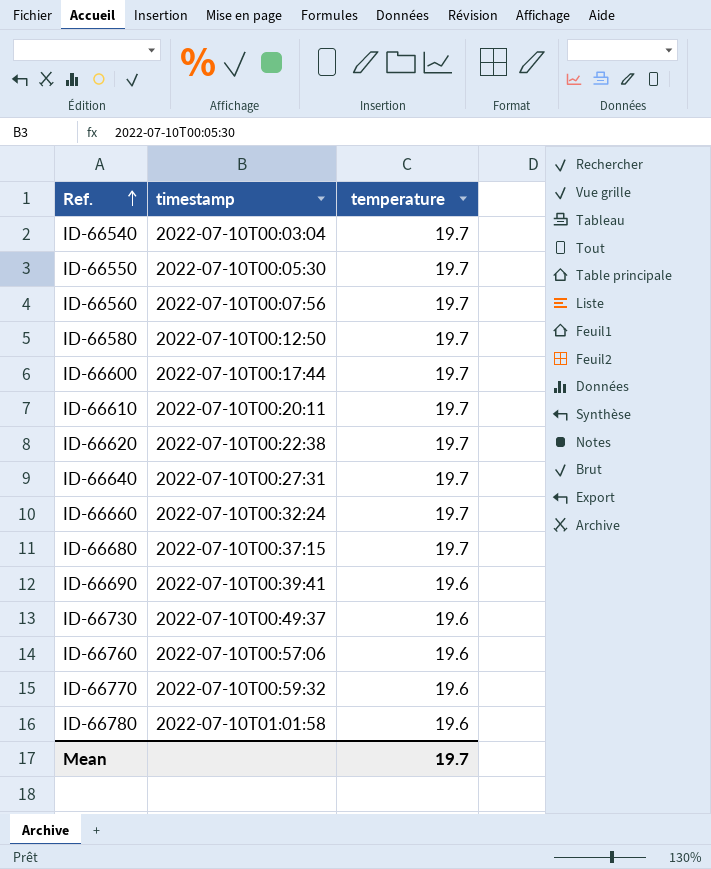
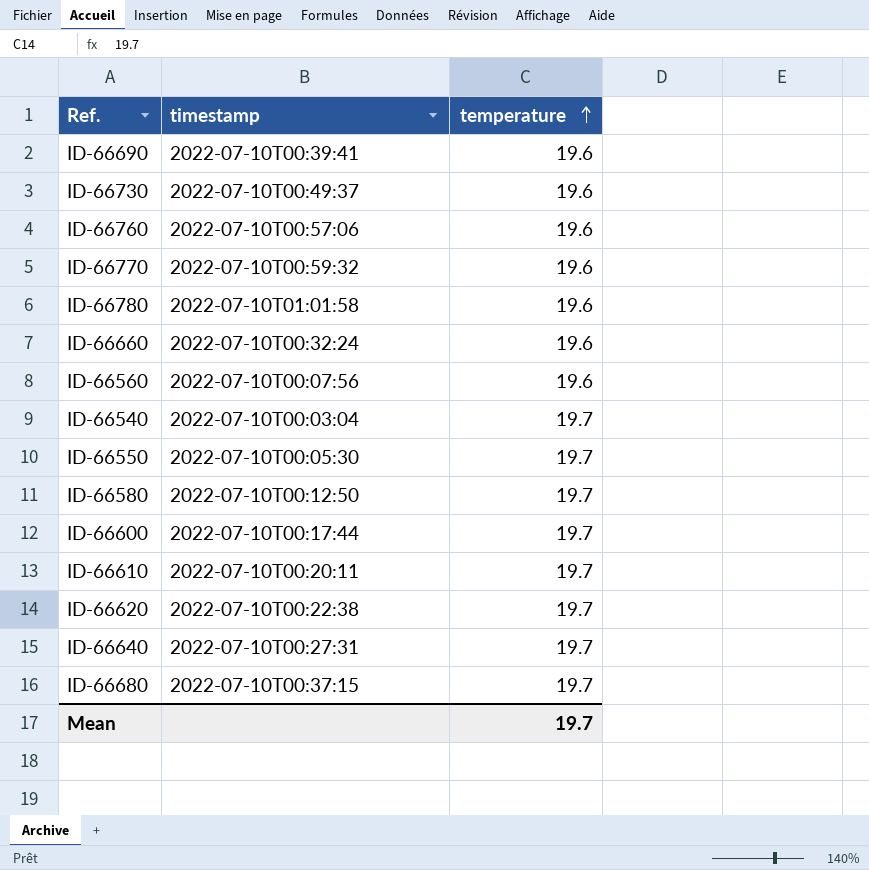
row order: Ref. ascending -> temperature ascending
ID-66660 | temperature: 19.7 -> 19.6
ID-66560 | temperature: 19.7 -> 19.6

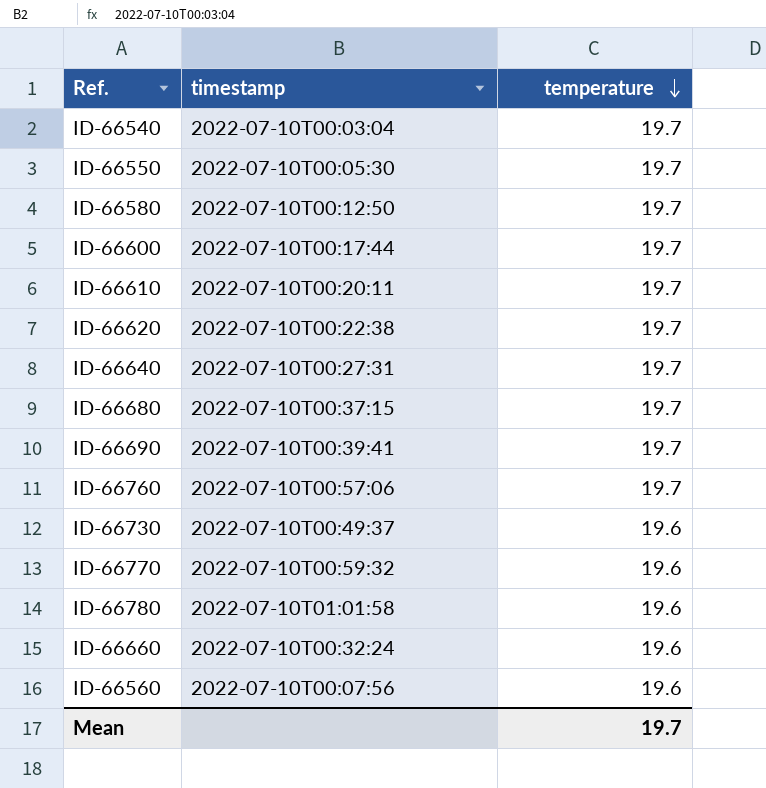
row order: temperature ascending -> temperature descending
ID-66690 | temperature: 19.6 -> 19.7
ID-66760 | temperature: 19.6 -> 19.7

